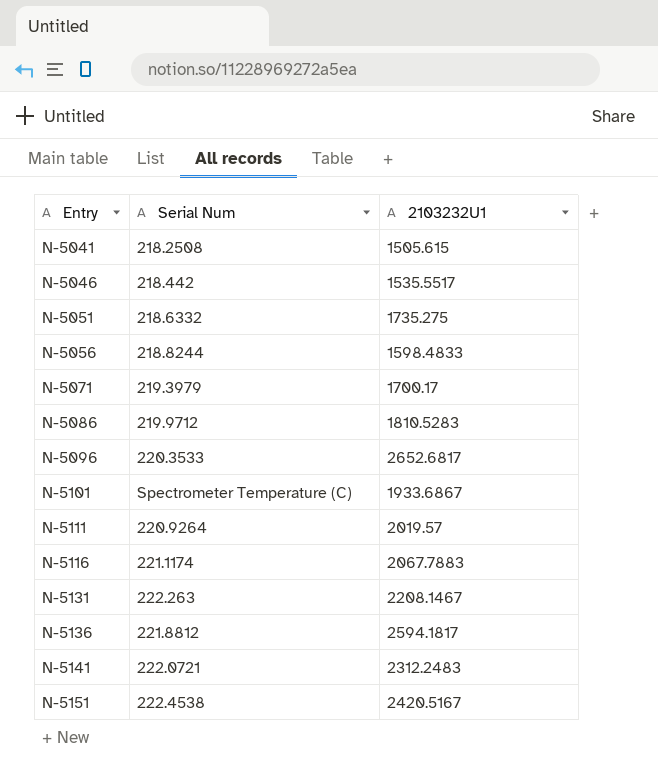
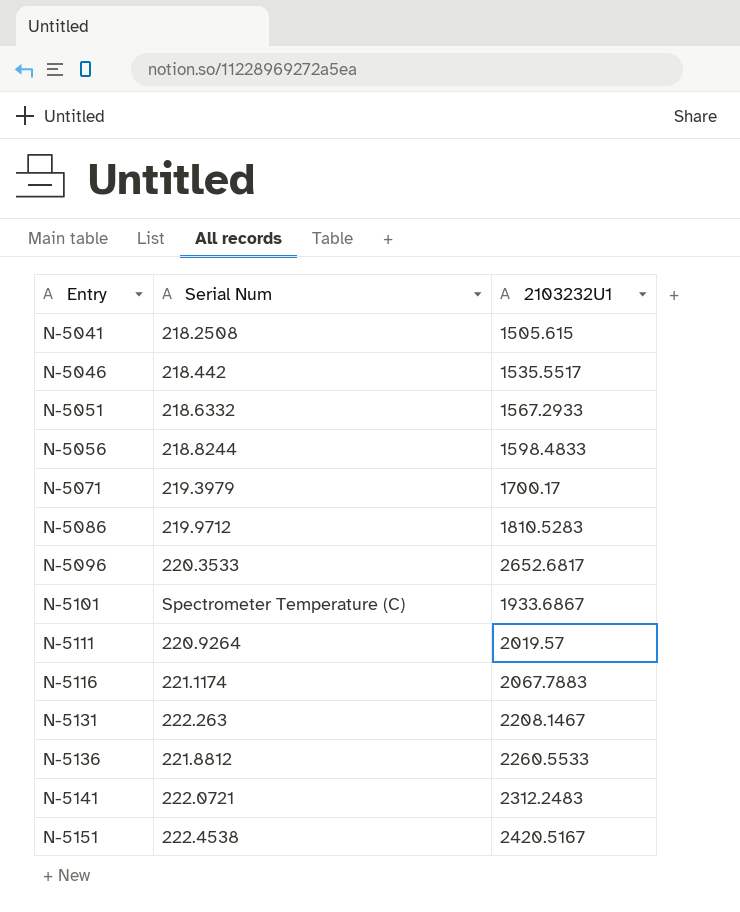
N-5051 | 2103232U1: 1735.275 -> 1567.2933
N-5136 | 2103232U1: 2594.1817 -> 2260.5533

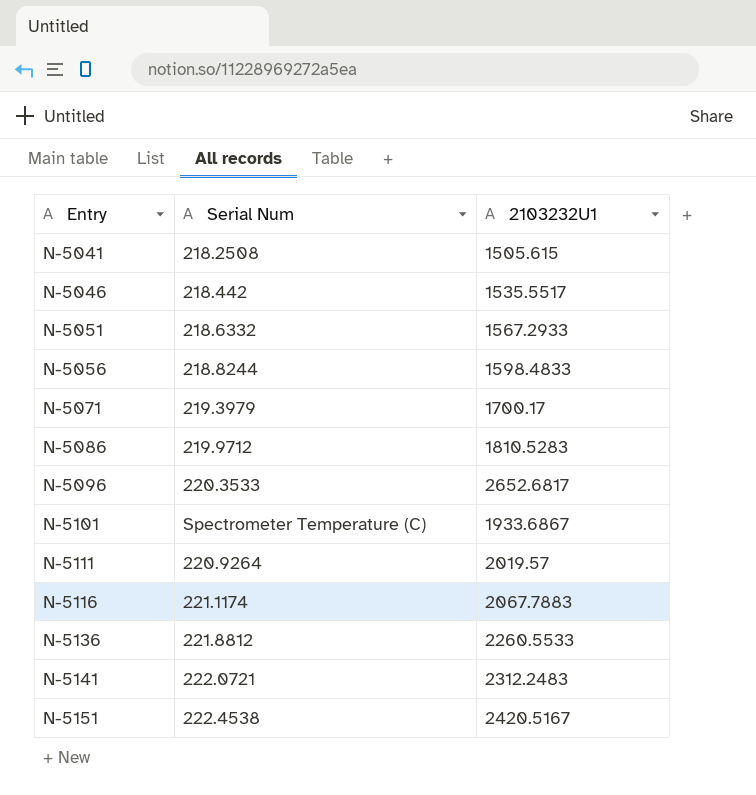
row N-5131: 222.263 | 2208.1467 -> none

